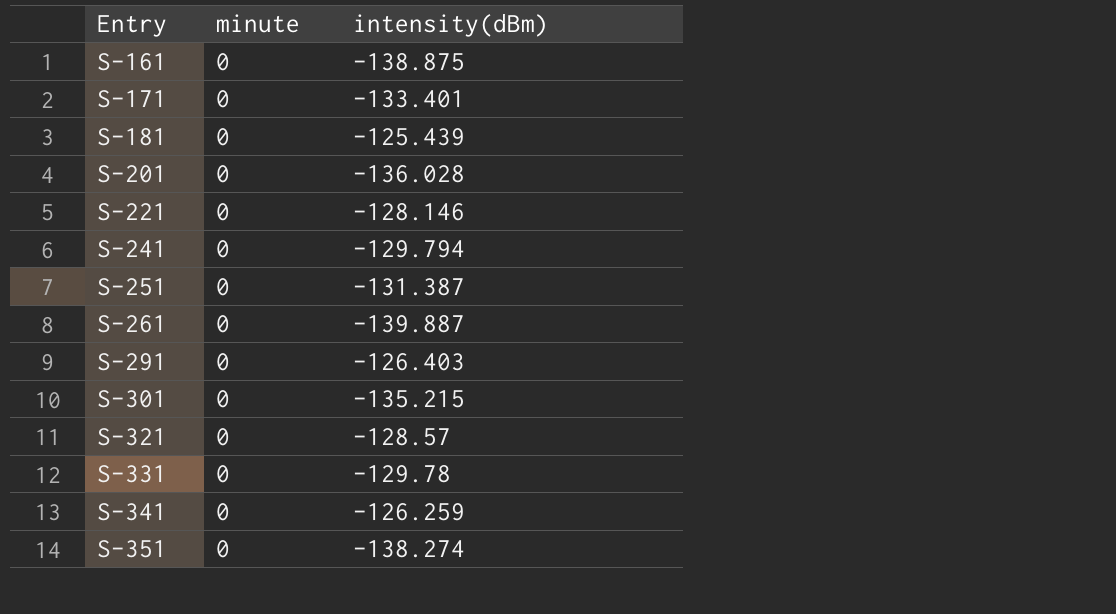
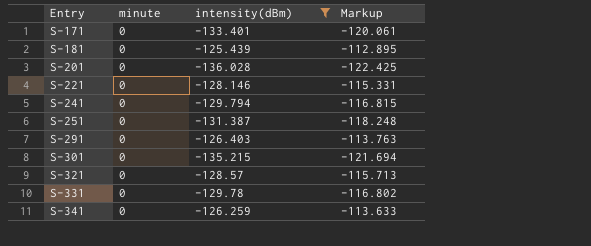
filter: none -> intensity(dBm) >= -136.028
column Markup | formula: none -> [intensity(dBm)] * 0.9

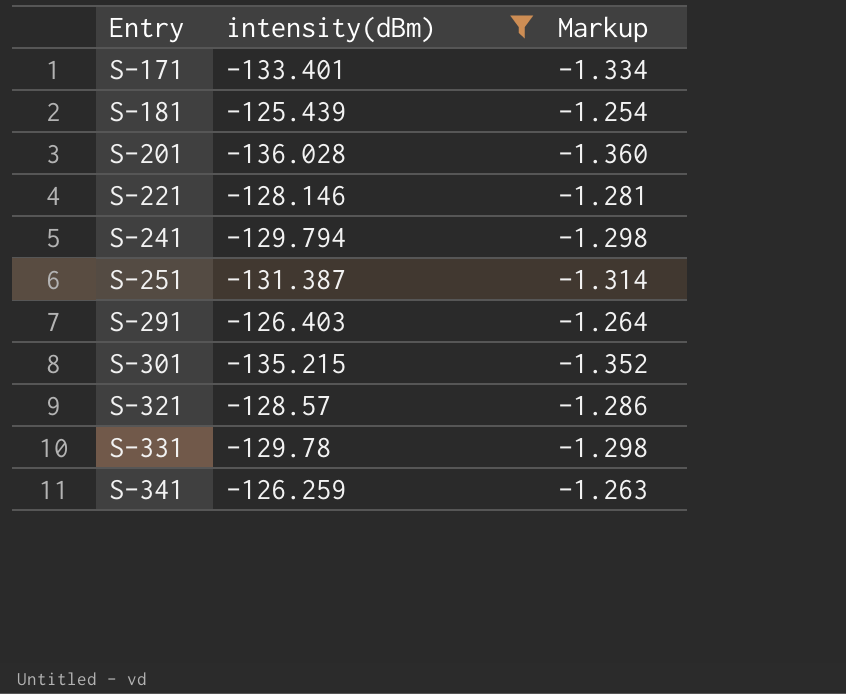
column minute | position: 2 -> none
column Markup | formula: [intensity(dBm)] * 0.9 -> [intensity(dBm)] * 0.01

